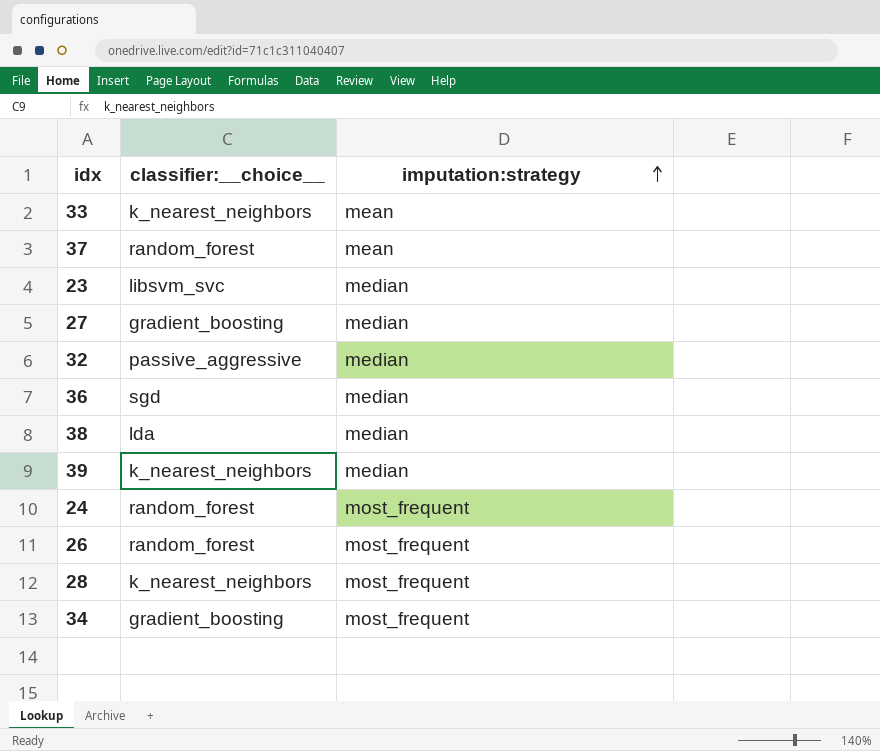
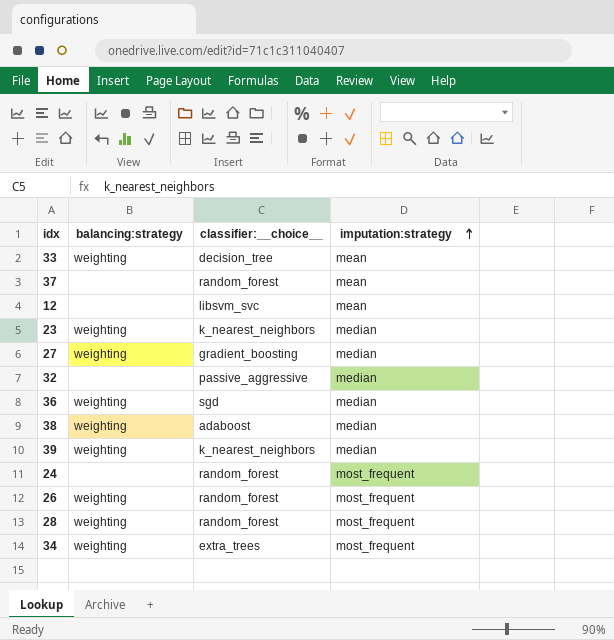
column balancing:strategy | position: none -> 2
33 | classifier:__choice__: k_nearest_neighbors -> decision_tree
row 12: none -> none | libsvm_svc | mean
23 | classifier:__choice__: libsvm_svc -> k_nearest_neighbors
38 | classifier:__choice__: lda -> adaboost
28 | classifier:__choice__: k_nearest_neighbors -> random_forest
34 | classifier:__choice__: gradient_boosting -> extra_trees

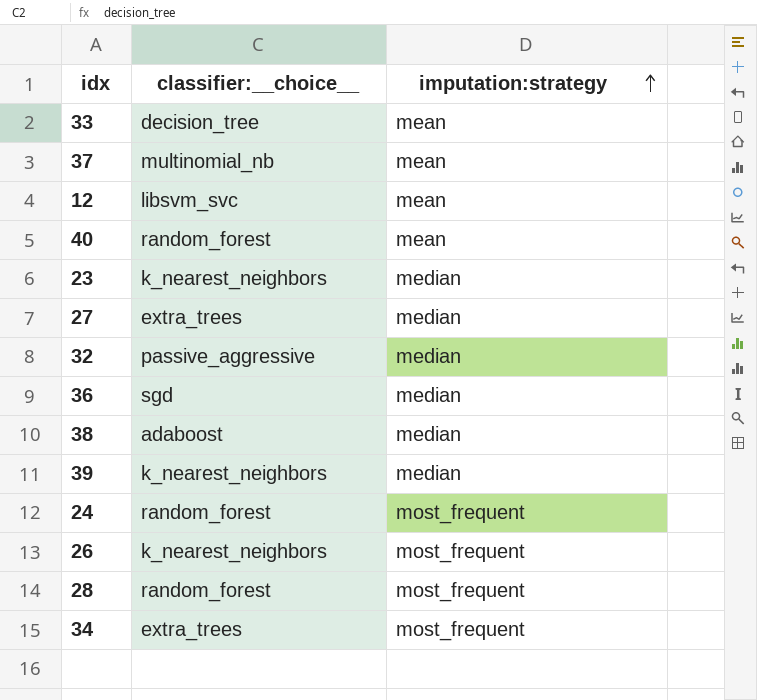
column balancing:strategy | position: 2 -> none
37 | classifier:__choice__: random_forest -> multinomial_nb
row 40: none -> random_forest | mean
27 | classifier:__choice__: gradient_boosting -> extra_trees
26 | classifier:__choice__: random_forest -> k_nearest_neighbors

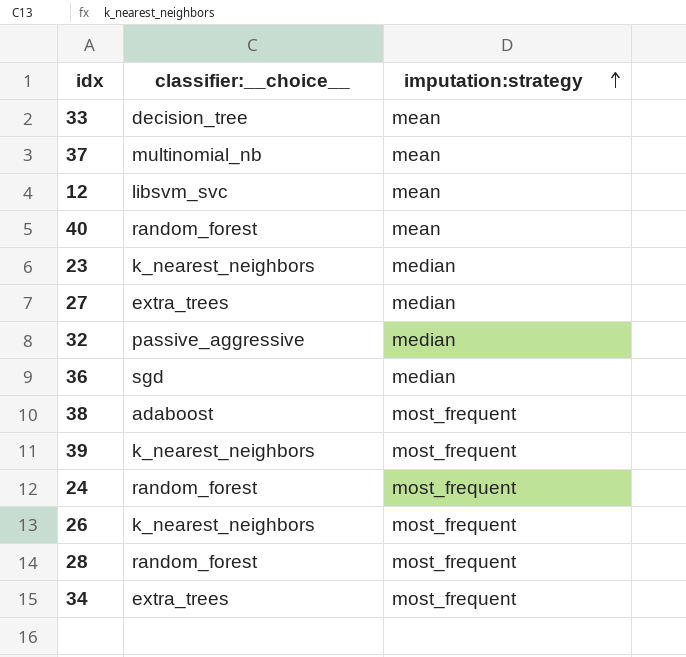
38 | imputation:strategy: median -> most_frequent
39 | imputation:strategy: median -> most_frequent

